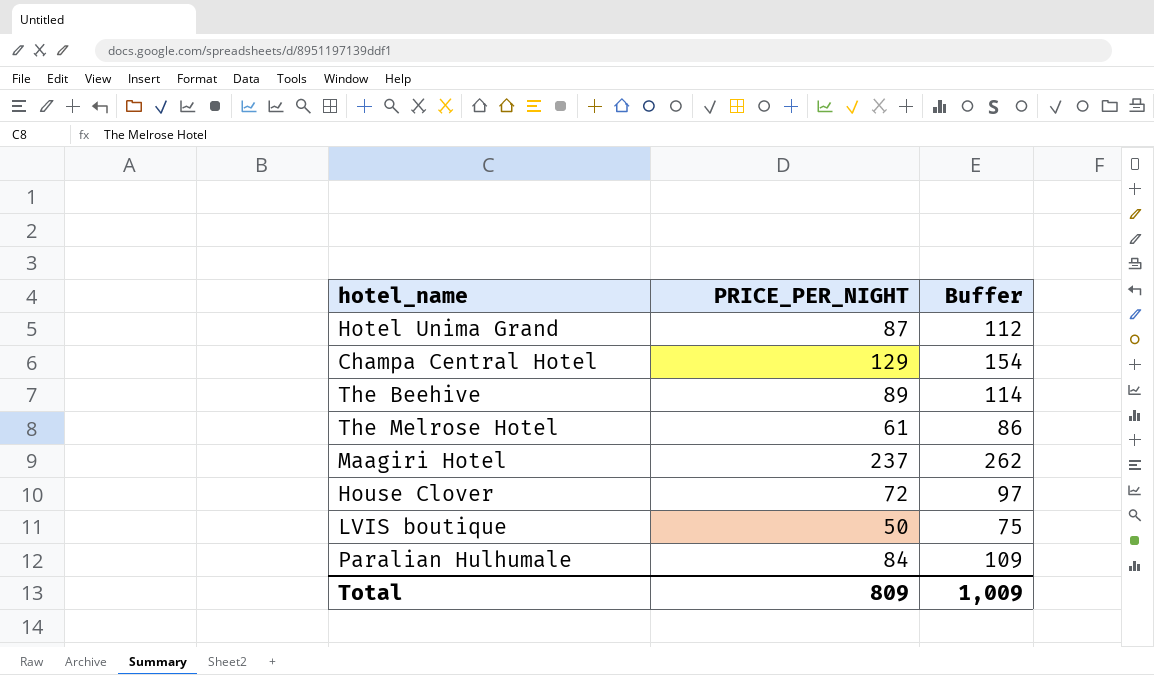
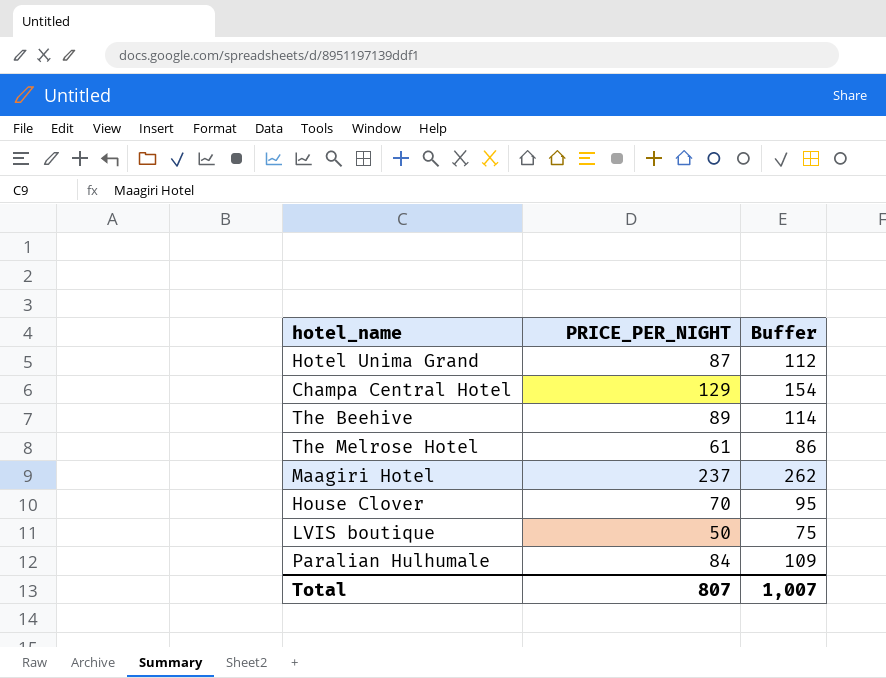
House Clover | PRICE_PER_NIGHT: 72 -> 70
House Clover | Buffer: 97 -> 95
Total | PRICE_PER_NIGHT: 809 -> 807
Total | Buffer: 1,009 -> 1,007

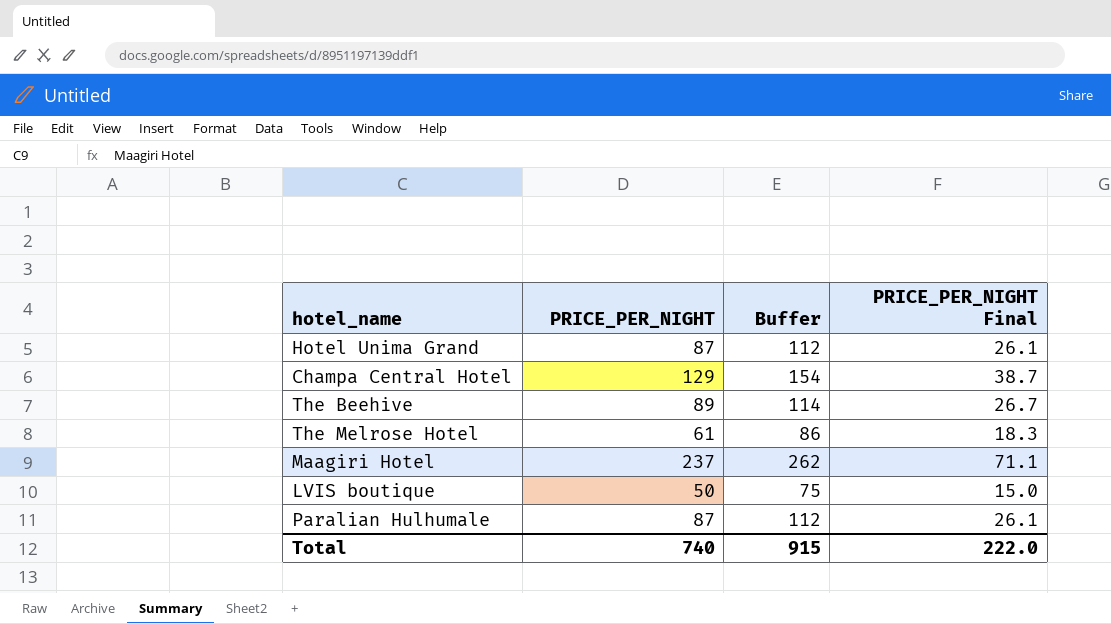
column PRICE_PER_NIGHT Final | formula: none -> [PRICE_PER_NIGHT] * 0.3
row House Clover: 70 | 95 -> none
Paralian Hulhumale | PRICE_PER_NIGHT: 84 -> 87
Paralian Hulhumale | Buffer: 109 -> 112
Total | PRICE_PER_NIGHT: 807 -> 740
Total | Buffer: 1,007 -> 915

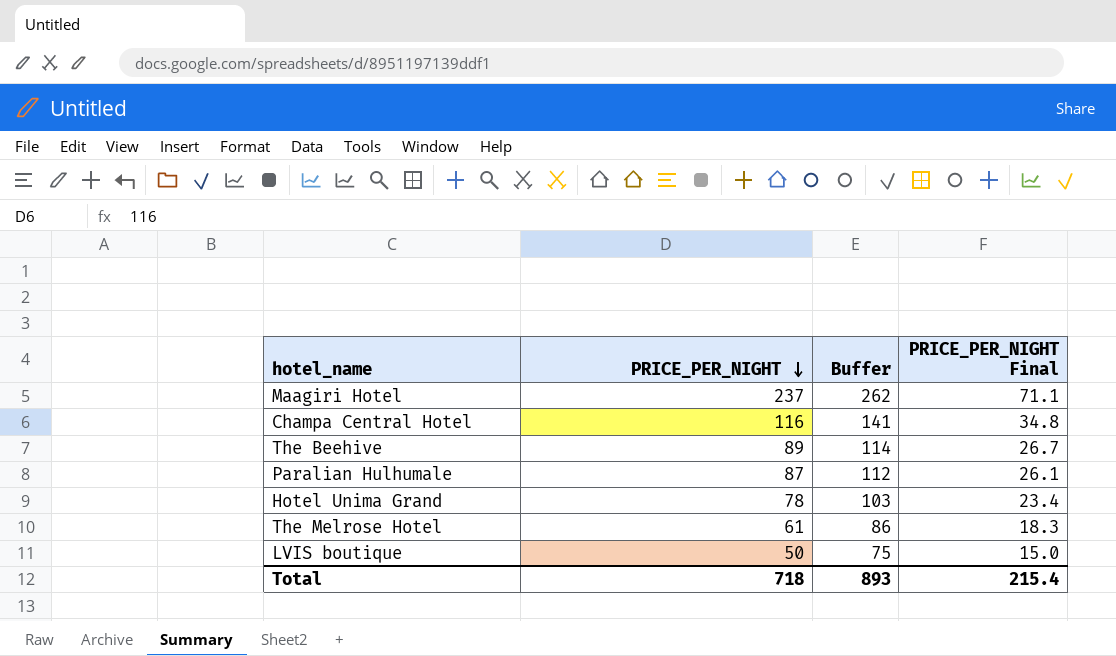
row order: none -> PRICE_PER_NIGHT descending
Champa Central Hotel | PRICE_PER_NIGHT: 129 -> 116
Champa Central Hotel | Buffer: 154 -> 141
Champa Central Hotel | PRICE_PER_NIGHT Final: 38.7 -> 34.8
Hotel Unima Grand | PRICE_PER_NIGHT: 87 -> 78
Hotel Unima Grand | Buffer: 112 -> 103
Hotel Unima Grand | PRICE_PER_NIGHT Final: 26.1 -> 23.4
Total | PRICE_PER_NIGHT: 740 -> 718
Total | Buffer: 915 -> 893
Total | PRICE_PER_NIGHT Final: 222.0 -> 215.4

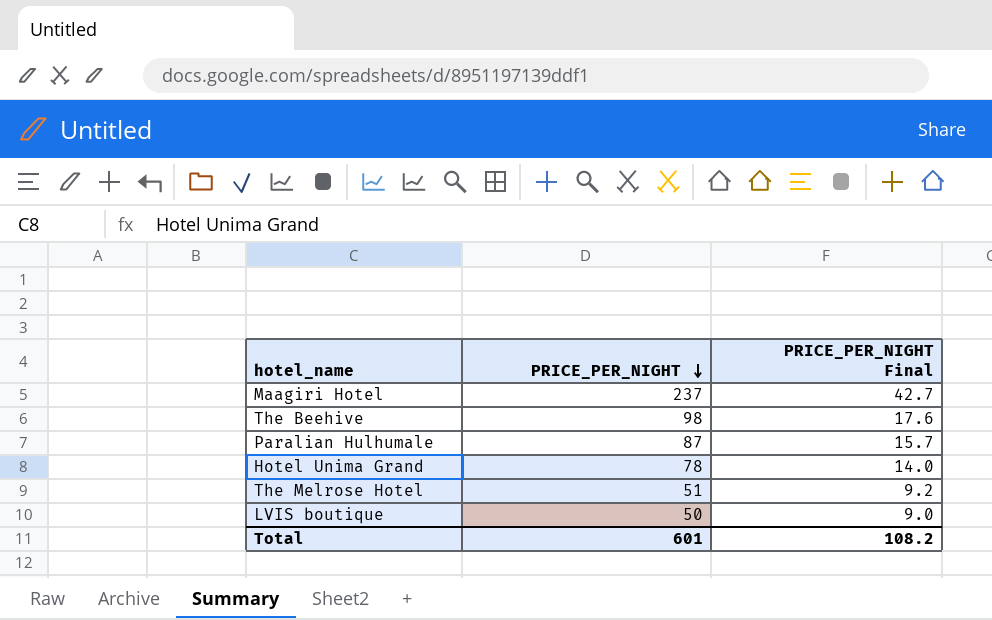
column Buffer | formula: [PRICE_PER_NIGHT] + 25 -> none
column PRICE_PER_NIGHT Final | formula: [PRICE_PER_NIGHT] * 0.3 -> [PRICE_PER_NIGHT] * 0.18
row Champa Central Hotel: 116 | 141 | 34.8 -> none
The Beehive | PRICE_PER_NIGHT: 89 -> 98
The Melrose Hotel | PRICE_PER_NIGHT: 61 -> 51
Total | PRICE_PER_NIGHT: 718 -> 601
Total | PRICE_PER_NIGHT Final: 215.4 -> 108.2

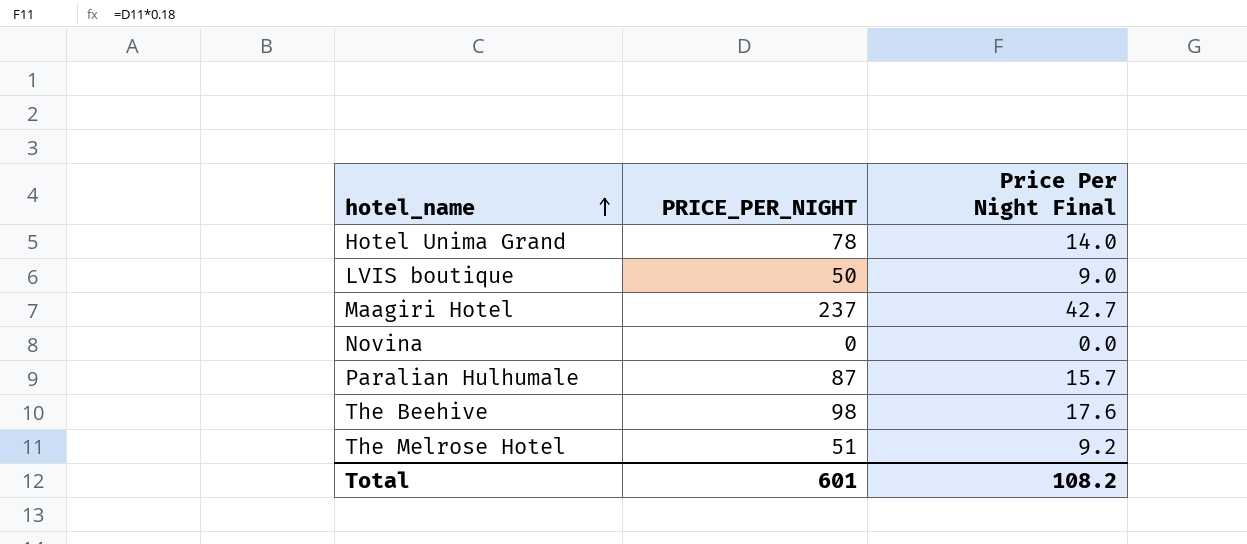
row order: PRICE_PER_NIGHT descending -> hotel_name ascending
column name: PRICE_PER_NIGHT Final -> Price Per Night Final
row Novina: none -> 0 | 0.0

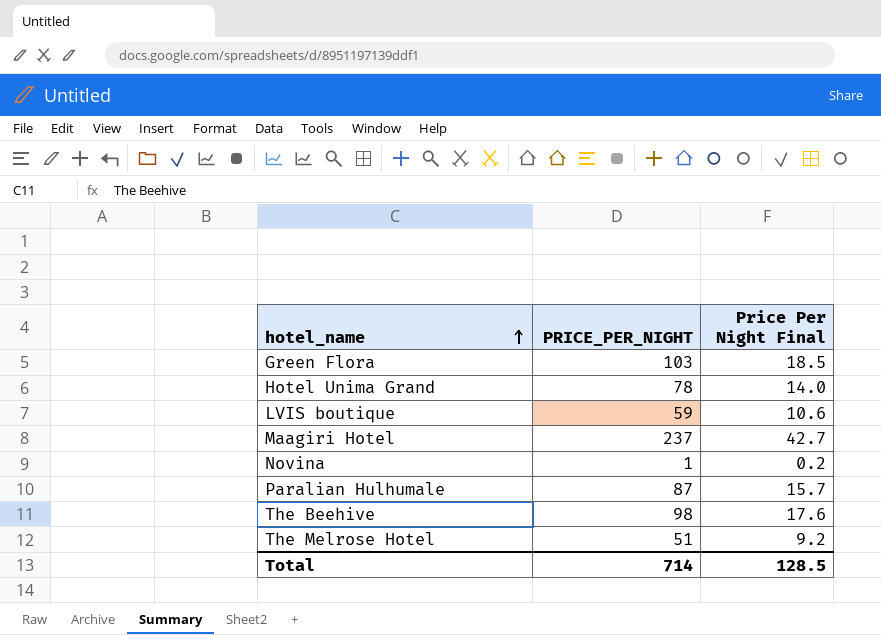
row Green Flora: none -> 103 | 18.5
LVIS boutique | PRICE_PER_NIGHT: 50 -> 59
LVIS boutique | Price Per Night Final: 9.0 -> 10.6
Novina | PRICE_PER_NIGHT: 0 -> 1
Novina | Price Per Night Final: 0.0 -> 0.2
Total | PRICE_PER_NIGHT: 601 -> 714
Total | Price Per Night Final: 108.2 -> 128.5

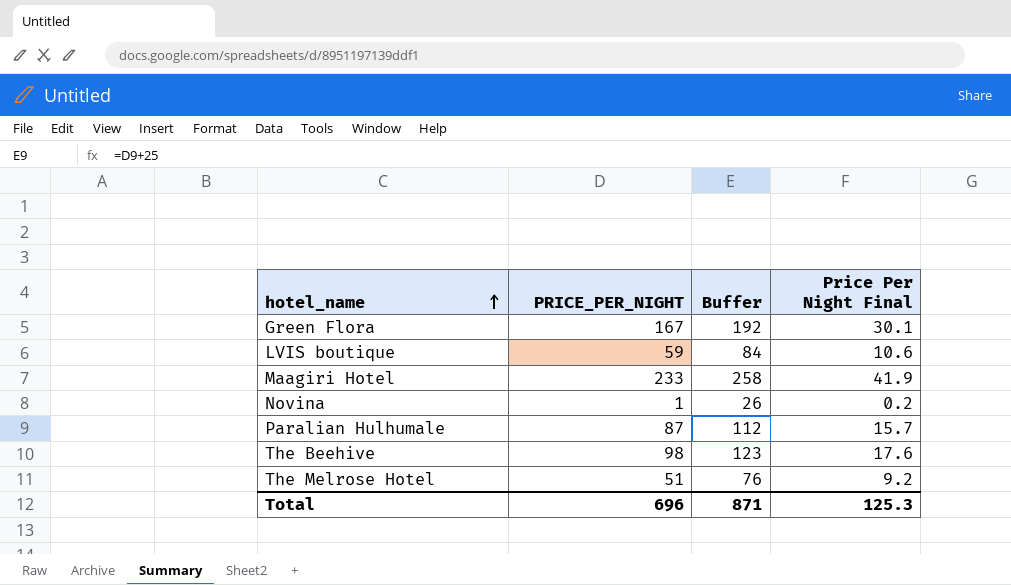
column Buffer | formula: none -> [PRICE_PER_NIGHT] + 25
row Hotel Unima Grand: 78 | 14.0 -> none
Green Flora | PRICE_PER_NIGHT: 103 -> 167
Green Flora | Price Per Night Final: 18.5 -> 30.1
Maagiri Hotel | PRICE_PER_NIGHT: 237 -> 233
Maagiri Hotel | Price Per Night Final: 42.7 -> 41.9
Total | PRICE_PER_NIGHT: 714 -> 696
Total | Price Per Night Final: 128.5 -> 125.3

